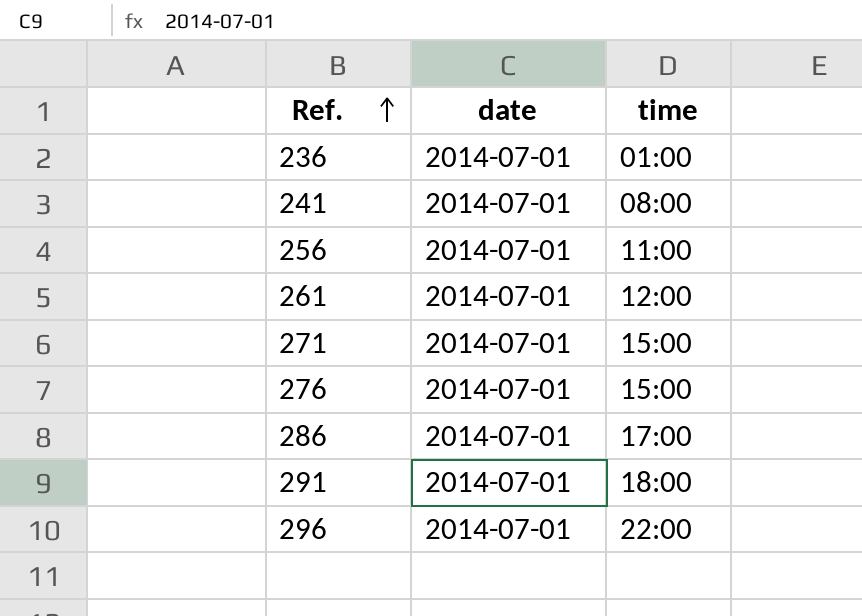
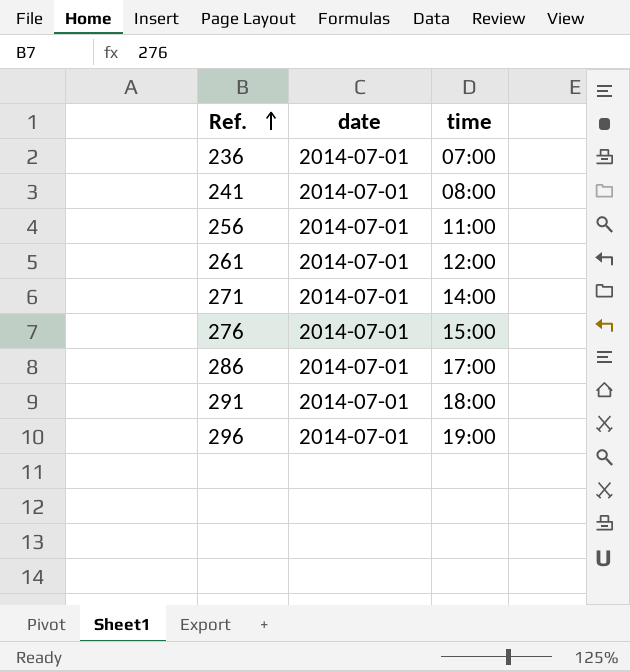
236 | time: 01:00 -> 07:00
271 | time: 15:00 -> 14:00
296 | time: 22:00 -> 19:00

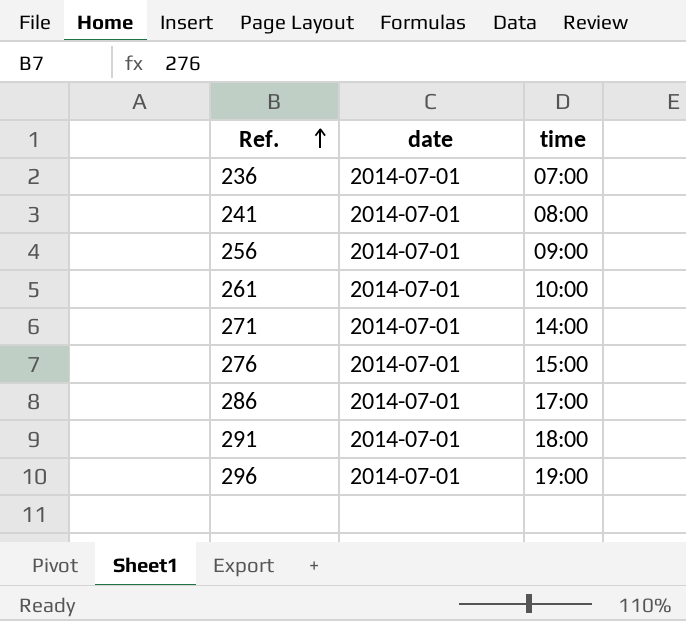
256 | time: 11:00 -> 09:00
261 | time: 12:00 -> 10:00

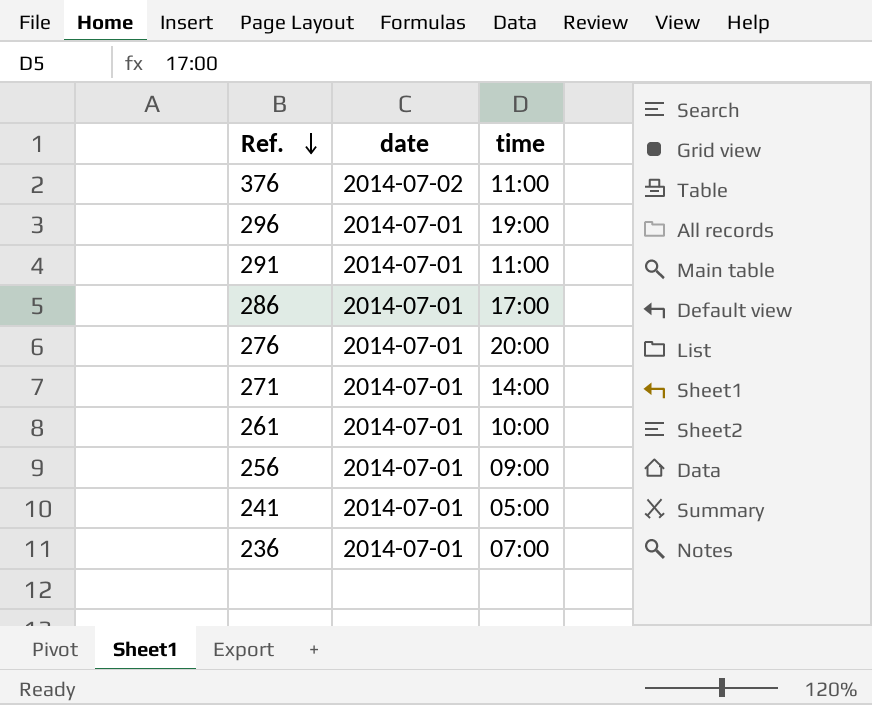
row order: Ref. ascending -> Ref. descending
row 376: none -> 2014-07-02 | 11:00
291 | time: 18:00 -> 11:00
276 | time: 15:00 -> 20:00
241 | time: 08:00 -> 05:00

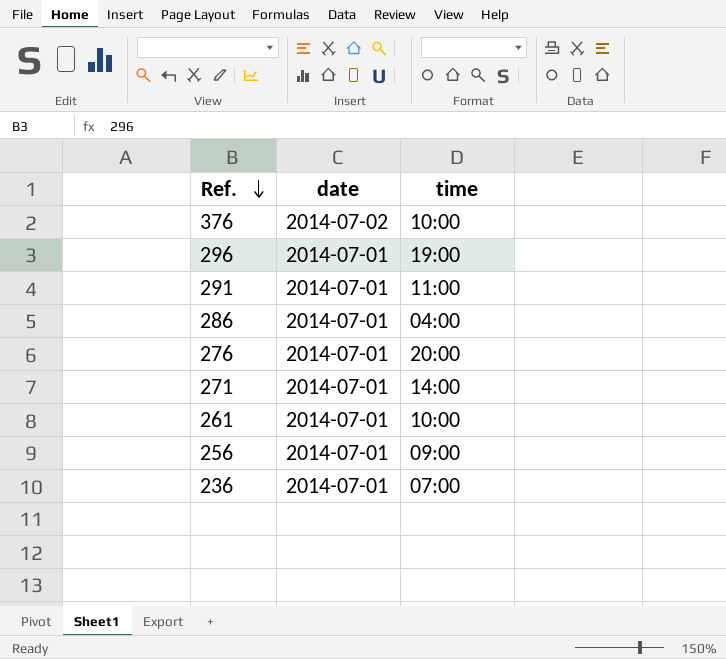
row 241: 2014-07-01 | 05:00 -> none
376 | time: 11:00 -> 10:00
286 | time: 17:00 -> 04:00

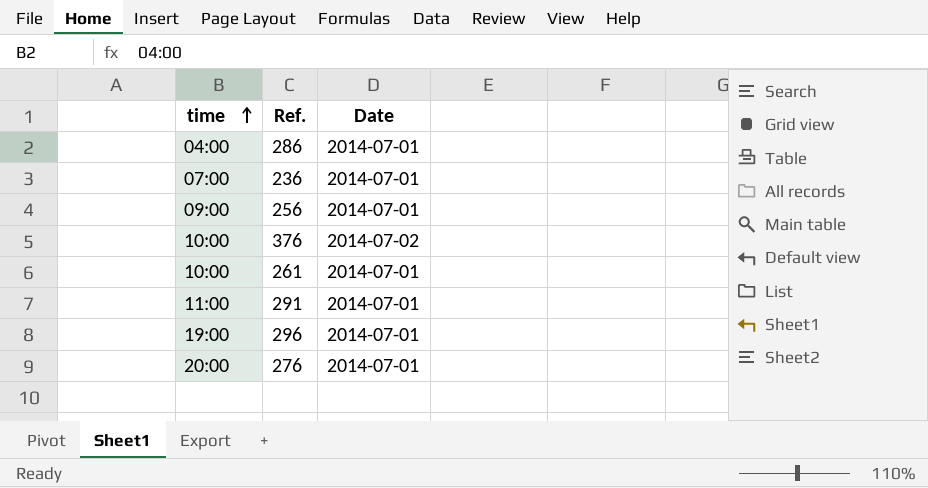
row order: Ref. descending -> time ascending
column time | position: 3 -> 1
column name: date -> Date
row 271: 2014-07-01 | 14:00 -> none

